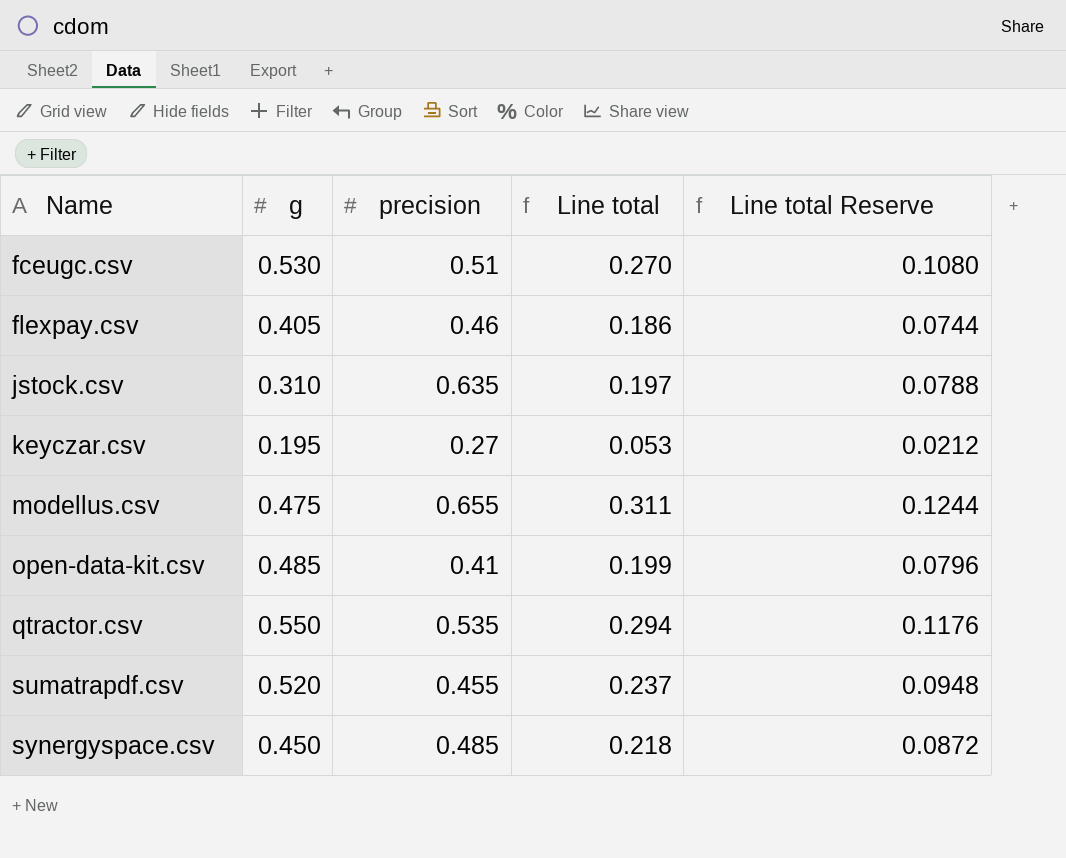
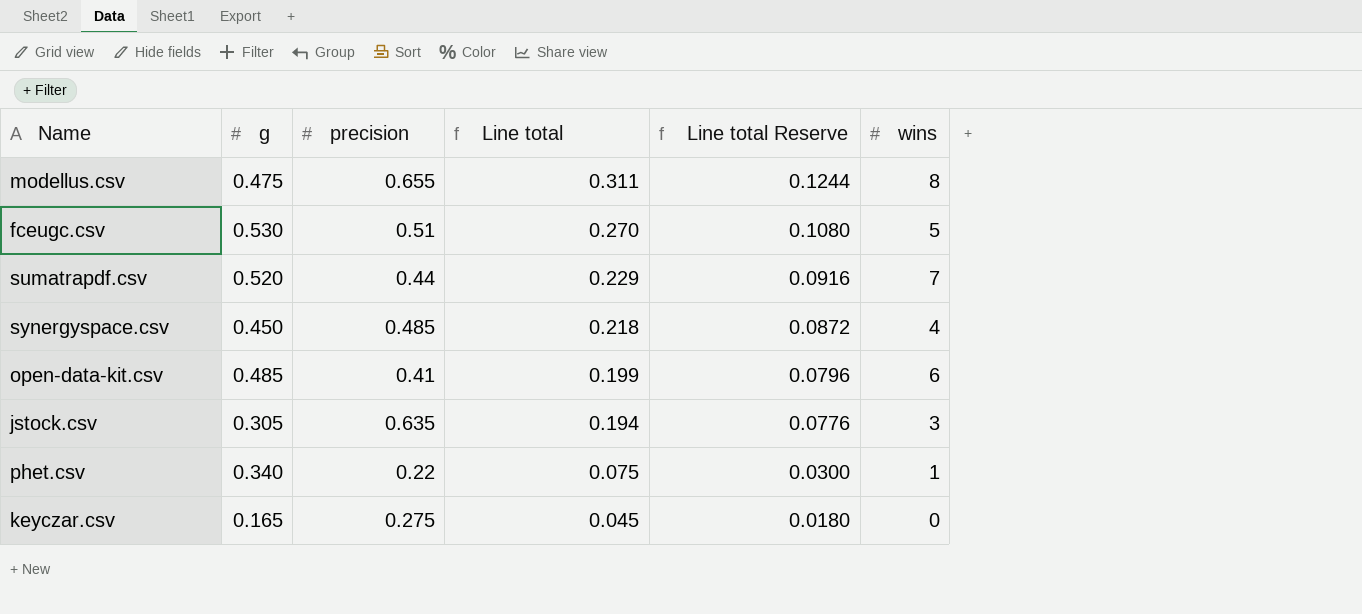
row order: Name ascending -> Line total descending
column wins | position: none -> 6
row flexpay.csv: 0.405 | 0.46 | 0.186 | 0.0744 -> none
row qtractor.csv: 0.550 | 0.535 | 0.294 | 0.1176 -> none
sumatrapdf.csv | precision: 0.455 -> 0.44
sumatrapdf.csv | Line total: 0.237 -> 0.229
sumatrapdf.csv | Line total Reserve: 0.0948 -> 0.0916
jstock.csv | g: 0.310 -> 0.305
jstock.csv | Line total: 0.197 -> 0.194
jstock.csv | Line total Reserve: 0.0788 -> 0.0776
row phet.csv: none -> 0.340 | 0.22 | 0.075 | 0.0300 | 1
keyczar.csv | g: 0.195 -> 0.165
keyczar.csv | precision: 0.27 -> 0.275
keyczar.csv | Line total: 0.053 -> 0.045
keyczar.csv | Line total Reserve: 0.0212 -> 0.0180

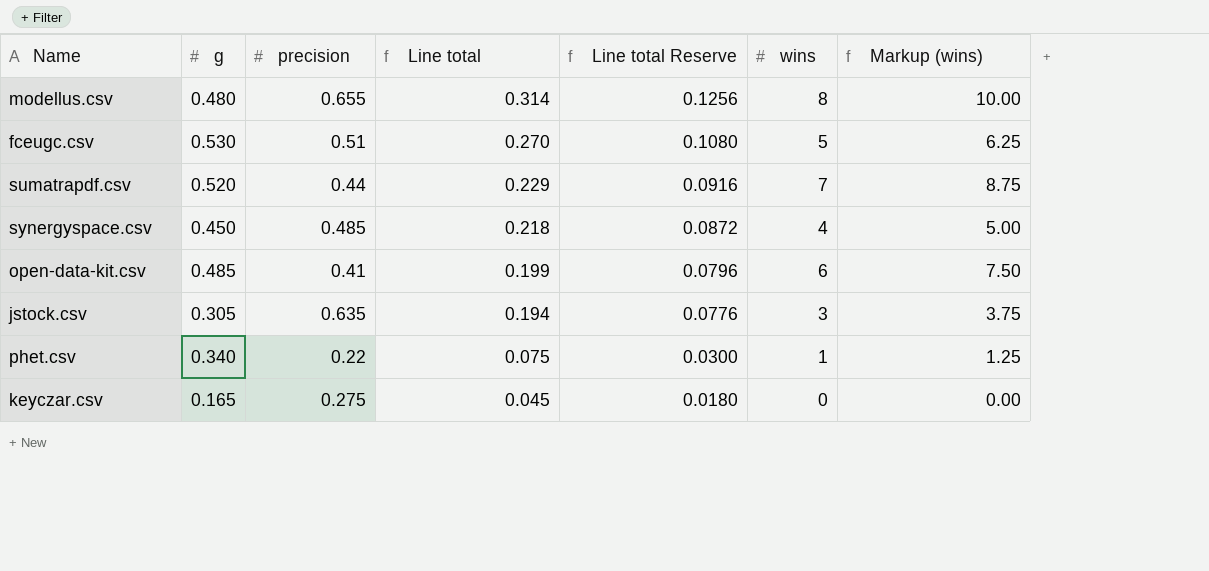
column Markup (wins) | formula: none -> [wins] * 1.25
modellus.csv | g: 0.475 -> 0.480
modellus.csv | Line total: 0.311 -> 0.314
modellus.csv | Line total Reserve: 0.1244 -> 0.1256

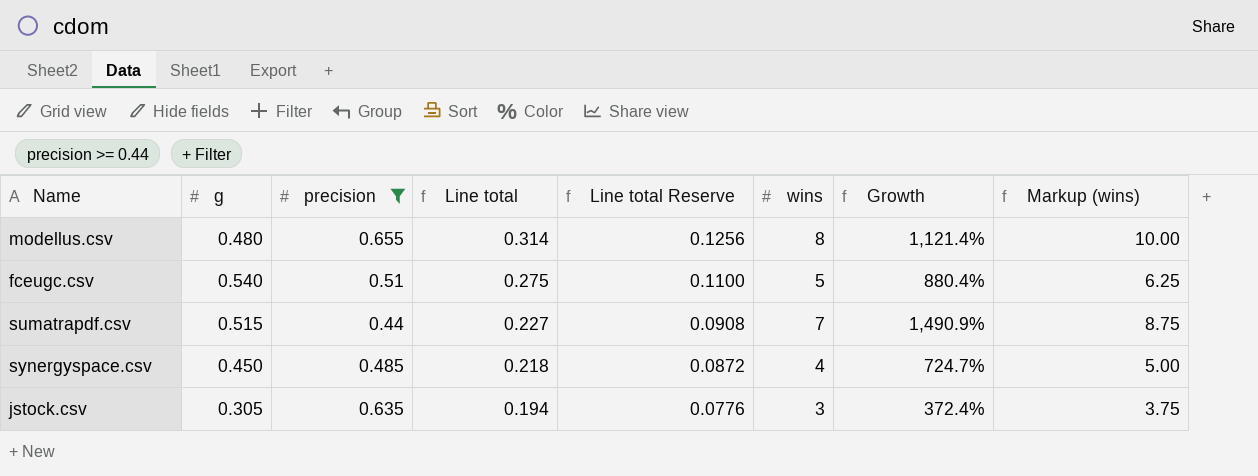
filter: none -> precision >= 0.44
column Growth | formula: none -> ([wins] - [precision]) / [precision]
fceugc.csv | g: 0.530 -> 0.540
fceugc.csv | Line total: 0.270 -> 0.275
fceugc.csv | Line total Reserve: 0.1080 -> 0.1100
sumatrapdf.csv | g: 0.520 -> 0.515
sumatrapdf.csv | Line total: 0.229 -> 0.227
sumatrapdf.csv | Line total Reserve: 0.0916 -> 0.0908

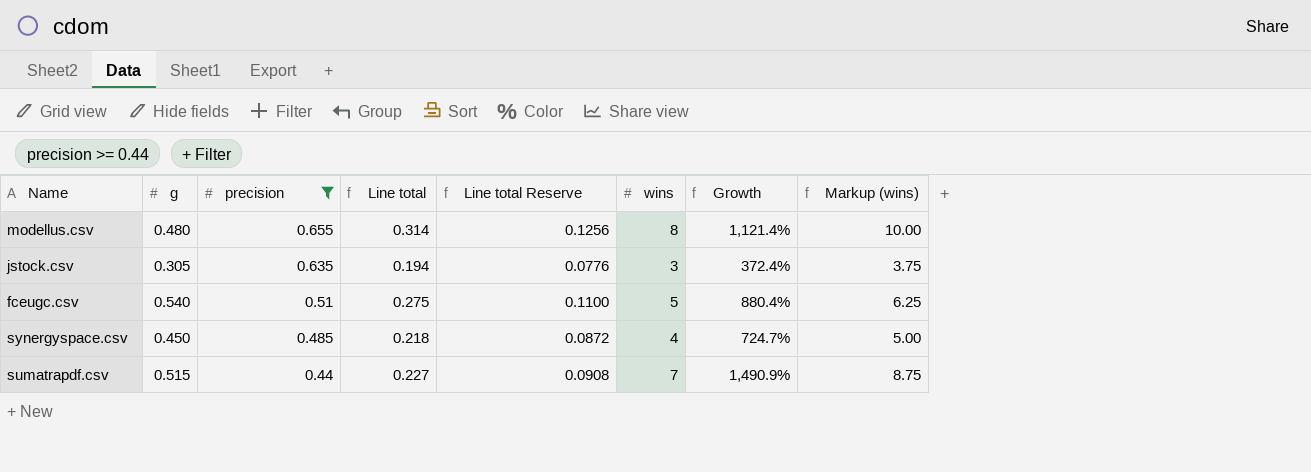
row order: Line total descending -> precision descending

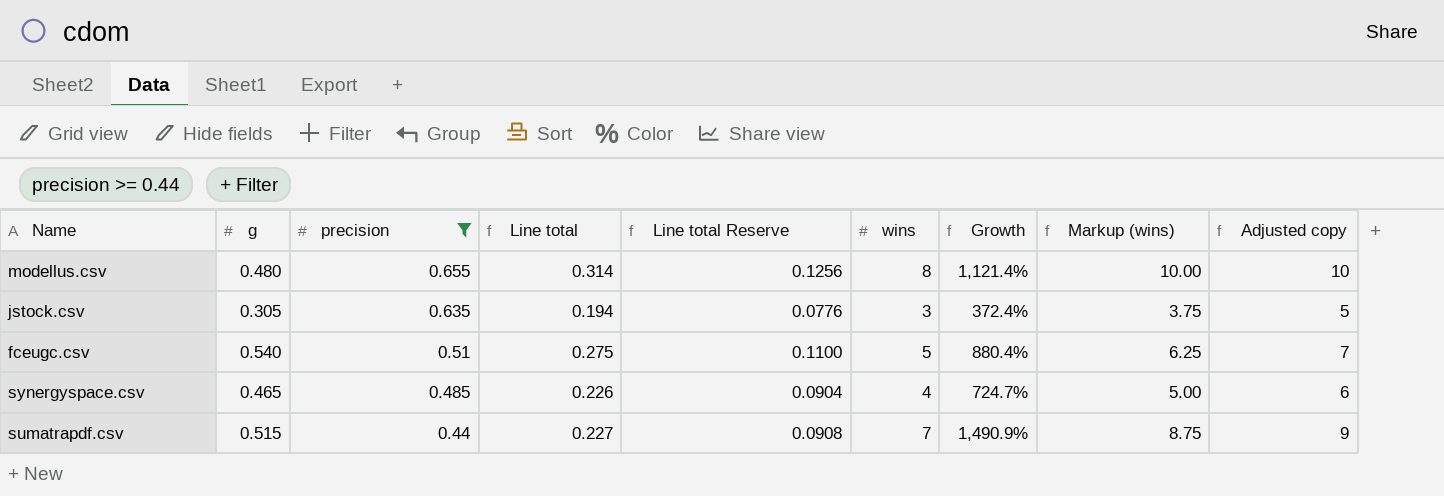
column Adjusted copy | formula: none -> [wins] + 2
synergyspace.csv | g: 0.450 -> 0.465
synergyspace.csv | Line total: 0.218 -> 0.226
synergyspace.csv | Line total Reserve: 0.0872 -> 0.0904

